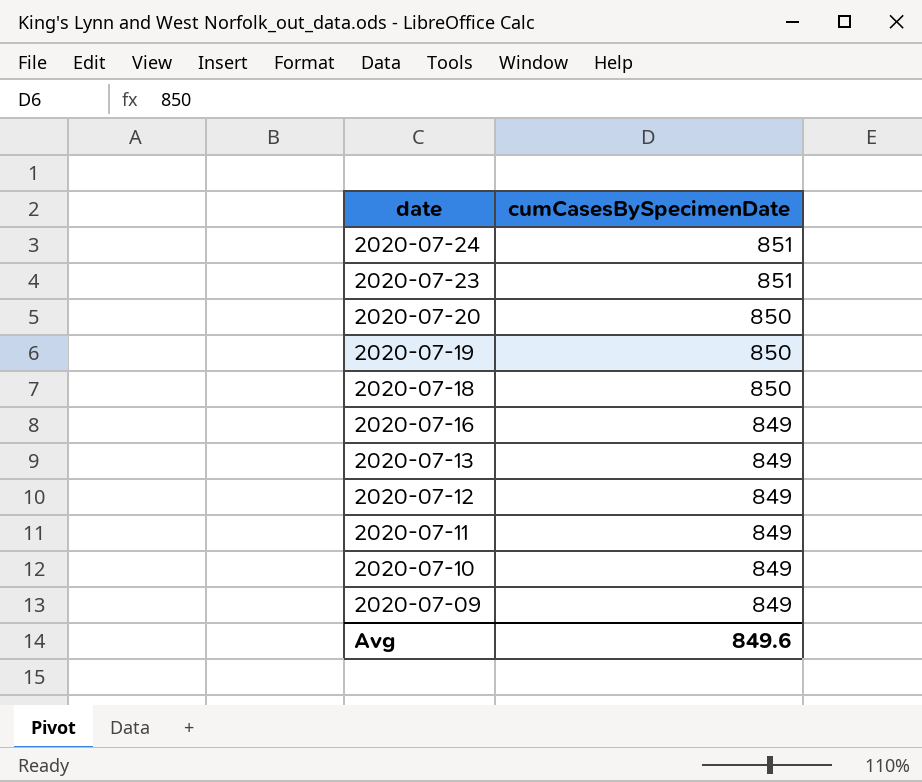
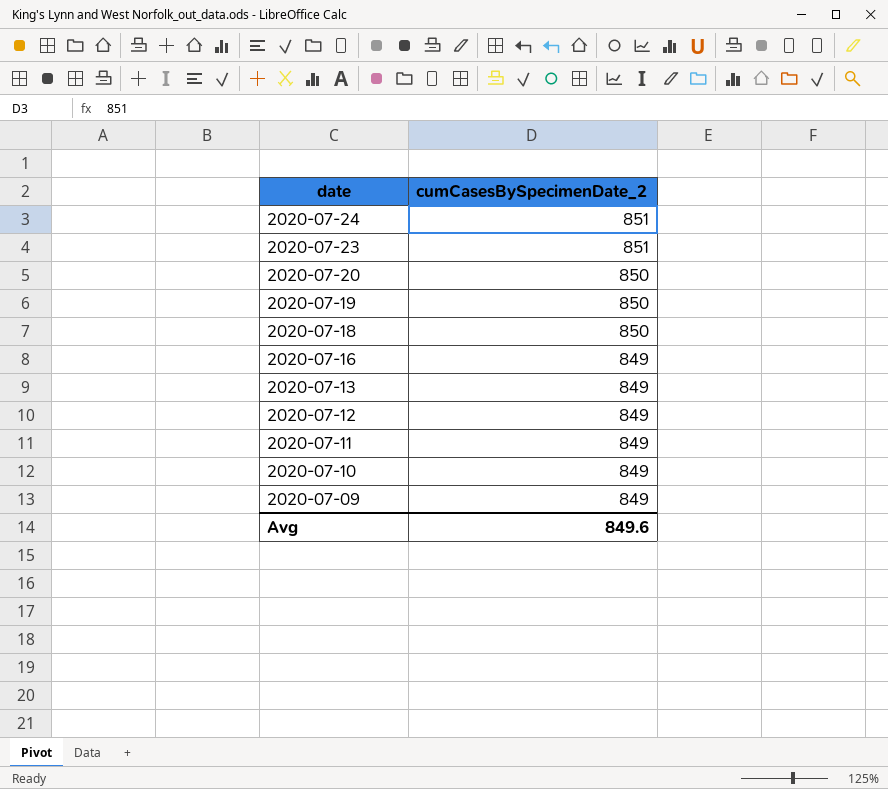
column name: cumCasesBySpecimenDate -> cumCasesBySpecimenDate_2

